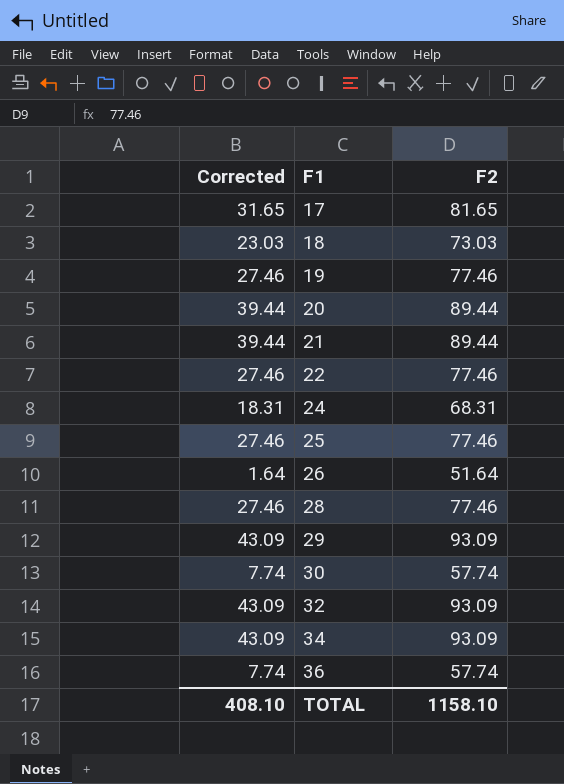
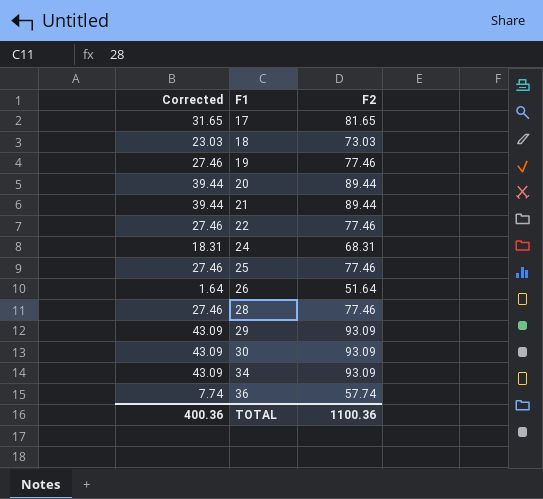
row 32: 43.09 | 93.09 -> none
30 | Corrected: 7.74 -> 43.09
30 | F2: 57.74 -> 93.09
TOTAL | Corrected: 408.10 -> 400.36
TOTAL | F2: 1158.10 -> 1100.36

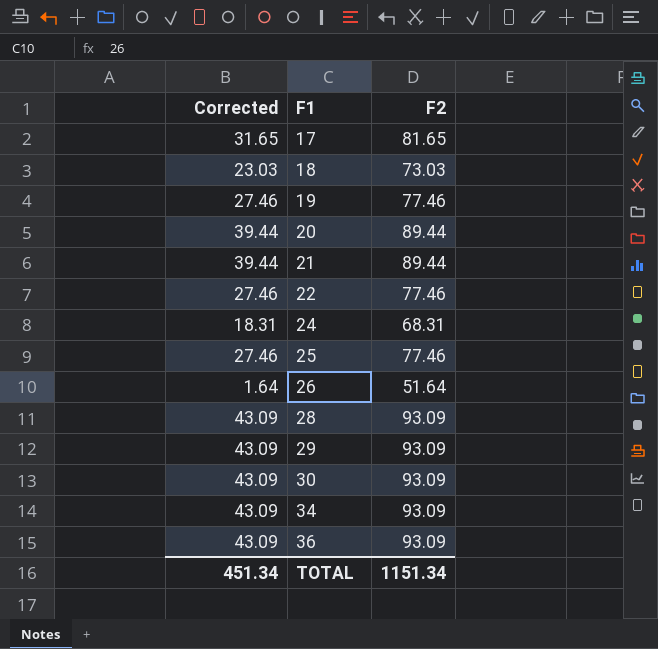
28 | Corrected: 27.46 -> 43.09
28 | F2: 77.46 -> 93.09
36 | Corrected: 7.74 -> 43.09
36 | F2: 57.74 -> 93.09
TOTAL | Corrected: 400.36 -> 451.34
TOTAL | F2: 1100.36 -> 1151.34

